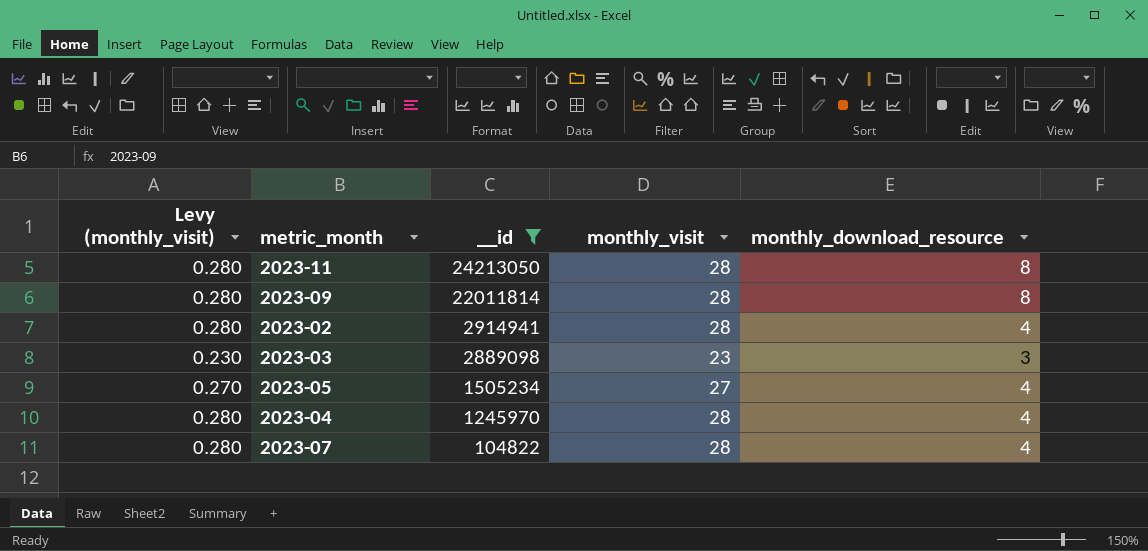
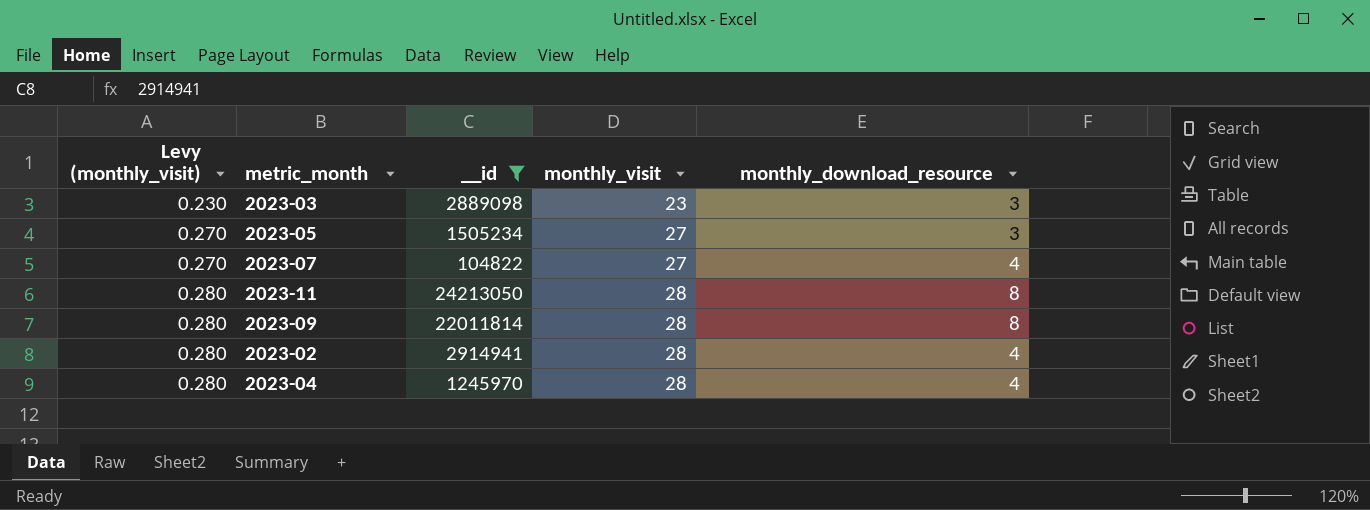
row order: __id descending -> Levy (monthly_visit) ascending
2023-05 | monthly_download_resource: 4 -> 3
2023-07 | Levy (monthly_visit): 0.280 -> 0.270
2023-07 | monthly_visit: 28 -> 27

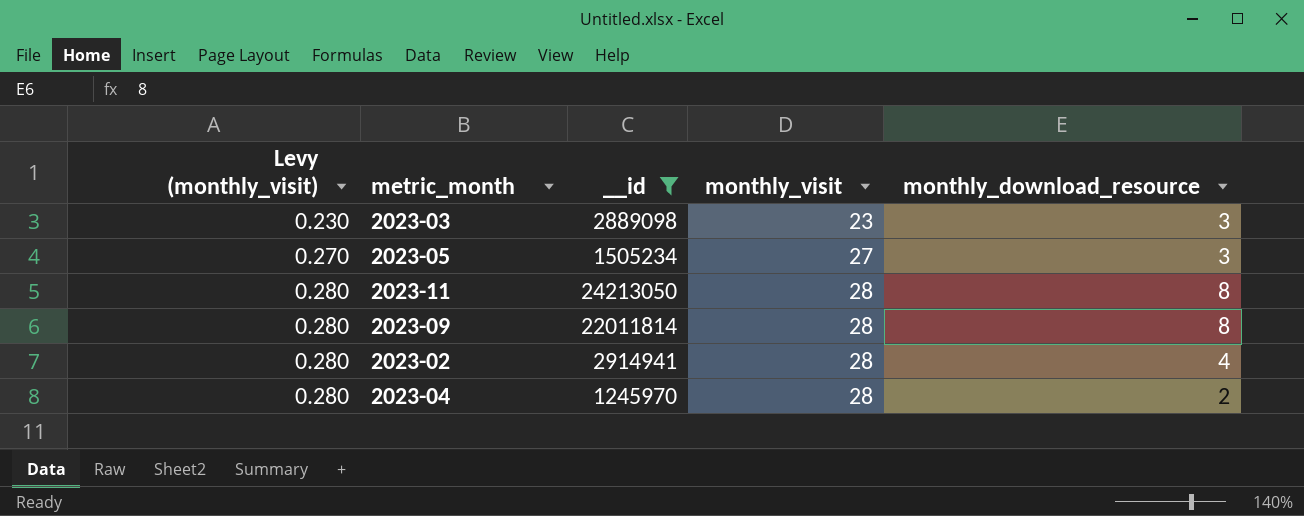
row 2023-07: 0.270 | 104822 | 27 | 4 -> none
2023-04 | monthly_download_resource: 4 -> 2

